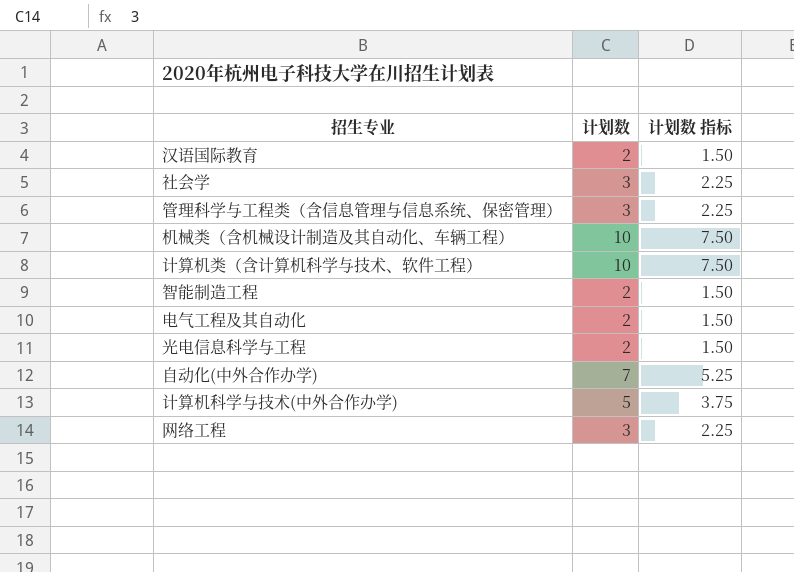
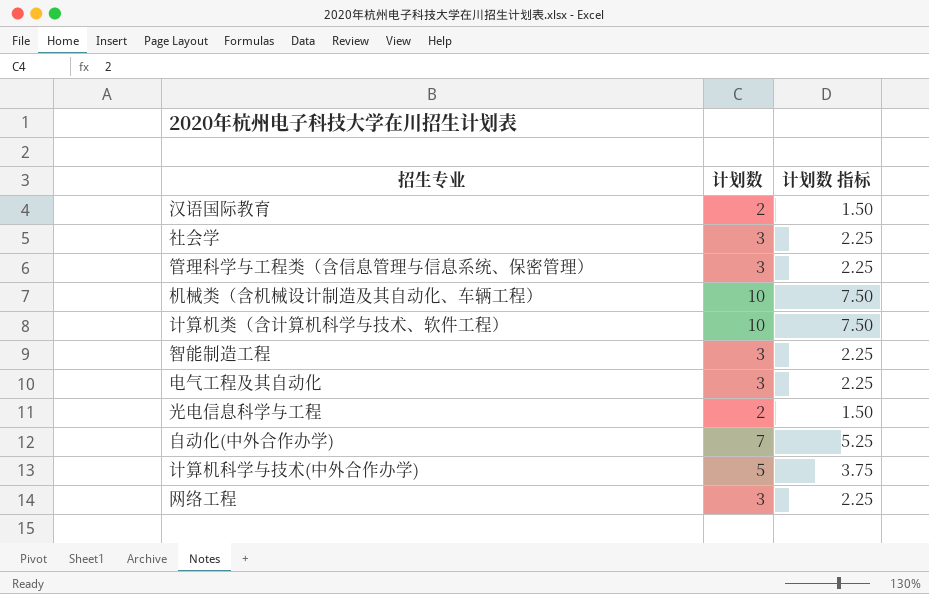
智能制造工程 | 计划数: 2 -> 3
智能制造工程 | 计划数 指标: 1.50 -> 2.25
电气工程及其自动化 | 计划数: 2 -> 3
电气工程及其自动化 | 计划数 指标: 1.50 -> 2.25

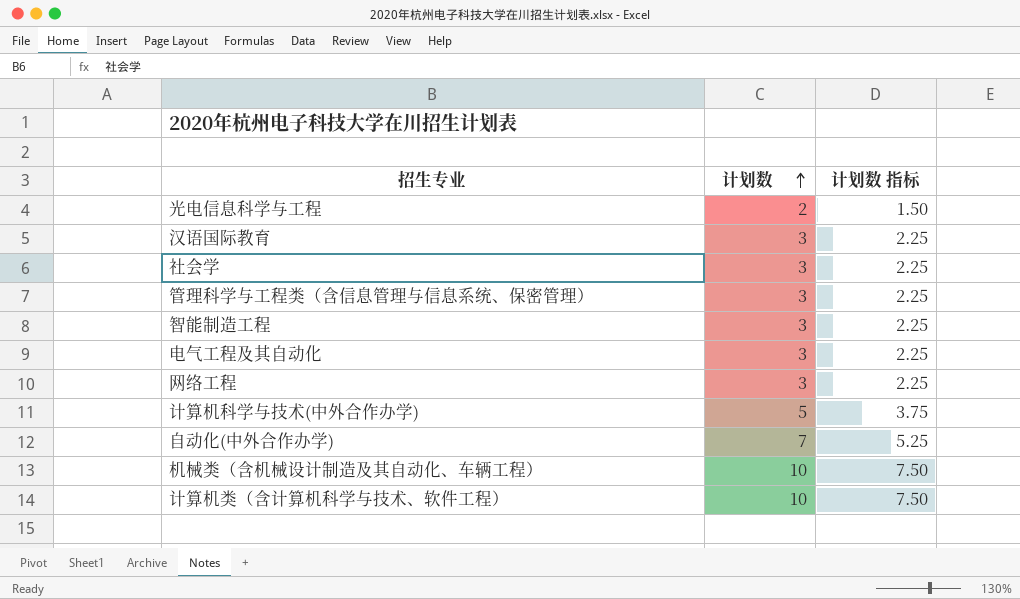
row order: none -> 计划数 ascending
汉语国际教育 | 计划数: 2 -> 3
汉语国际教育 | 计划数 指标: 1.50 -> 2.25

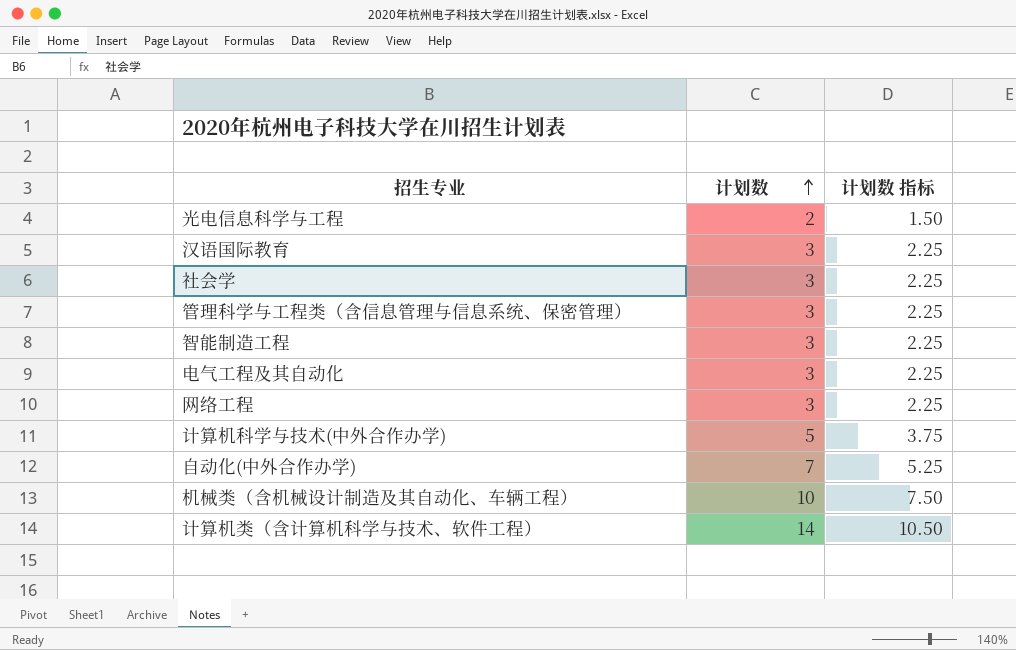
计算机类（含计算机科学与技术、软件工程） | 计划数: 10 -> 14
计算机类（含计算机科学与技术、软件工程） | 计划数 指标: 7.50 -> 10.50

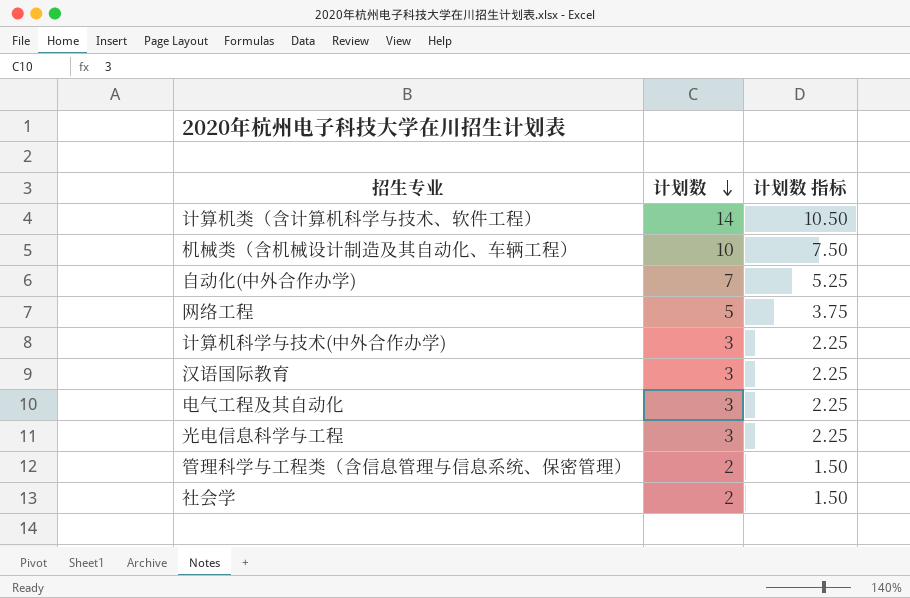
row order: 计划数 ascending -> 计划数 descending
row 智能制造工程: 3 | 2.25 -> none
网络工程 | 计划数: 3 -> 5
网络工程 | 计划数 指标: 2.25 -> 3.75
计算机科学与技术(中外合作办学) | 计划数: 5 -> 3
计算机科学与技术(中外合作办学) | 计划数 指标: 3.75 -> 2.25
光电信息科学与工程 | 计划数: 2 -> 3
光电信息科学与工程 | 计划数 指标: 1.50 -> 2.25
管理科学与工程类（含信息管理与信息系统、保密管理） | 计划数: 3 -> 2
管理科学与工程类（含信息管理与信息系统、保密管理） | 计划数 指标: 2.25 -> 1.50
社会学 | 计划数: 3 -> 2
社会学 | 计划数 指标: 2.25 -> 1.50

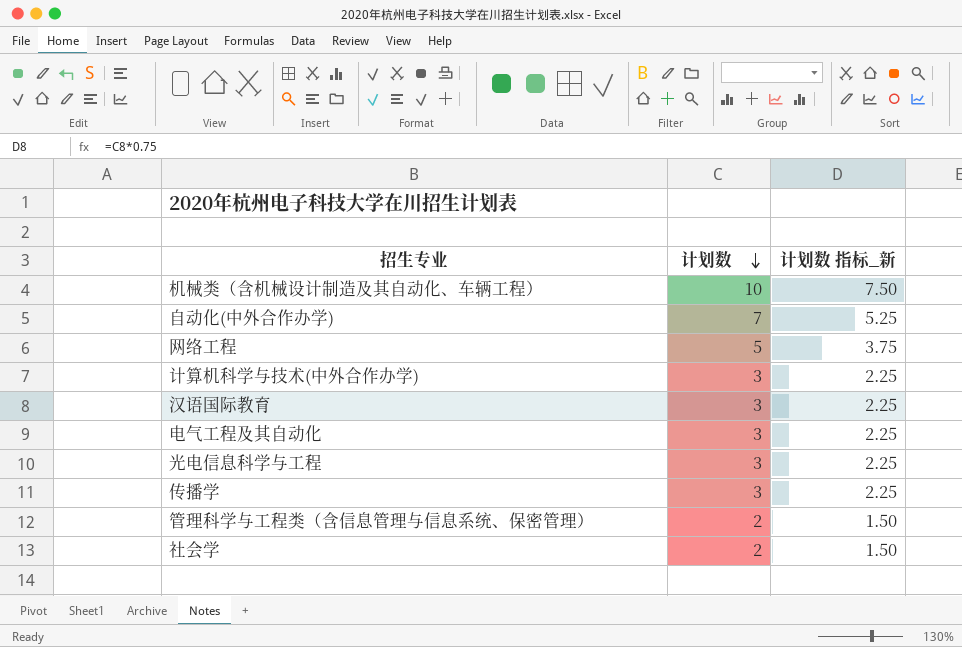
column name: 计划数 指标 -> 计划数 指标_新
row 计算机类（含计算机科学与技术、软件工程）: 14 | 10.50 -> none
row 传播学: none -> 3 | 2.25

